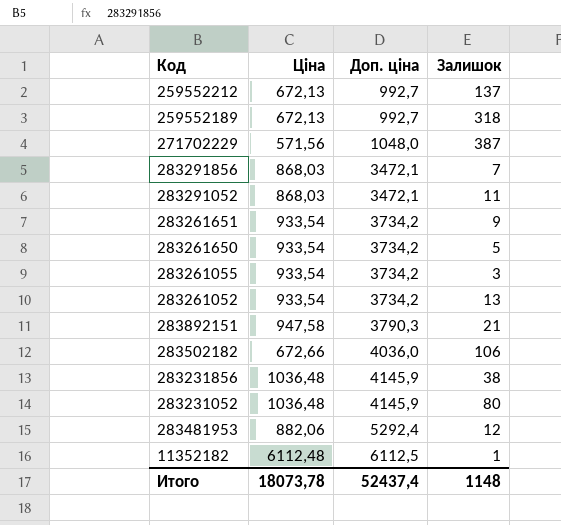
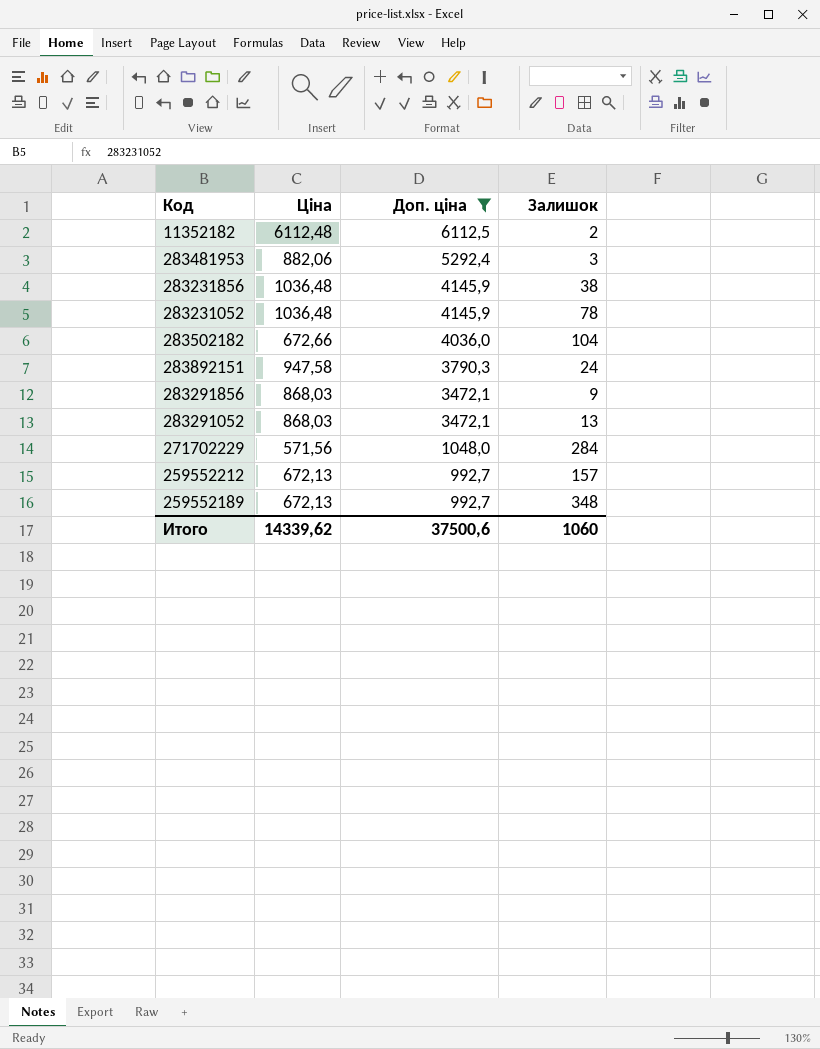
filter: none -> Доп. ціна != 3734,2
row order: Доп. ціна ascending -> Доп. ціна descending
11352182 | Залишок: 1 -> 2
283481953 | Залишок: 12 -> 3
283231052 | Залишок: 80 -> 78
283502182 | Залишок: 106 -> 104
283892151 | Залишок: 21 -> 24
283291856 | Залишок: 7 -> 9
283291052 | Залишок: 11 -> 13
271702229 | Залишок: 387 -> 284
259552212 | Залишок: 137 -> 157
259552189 | Залишок: 318 -> 348
Итого | Ціна: 18073,78 -> 14339,62
Итого | Доп. ціна: 52437,4 -> 37500,6
Итого | Залишок: 1148 -> 1060

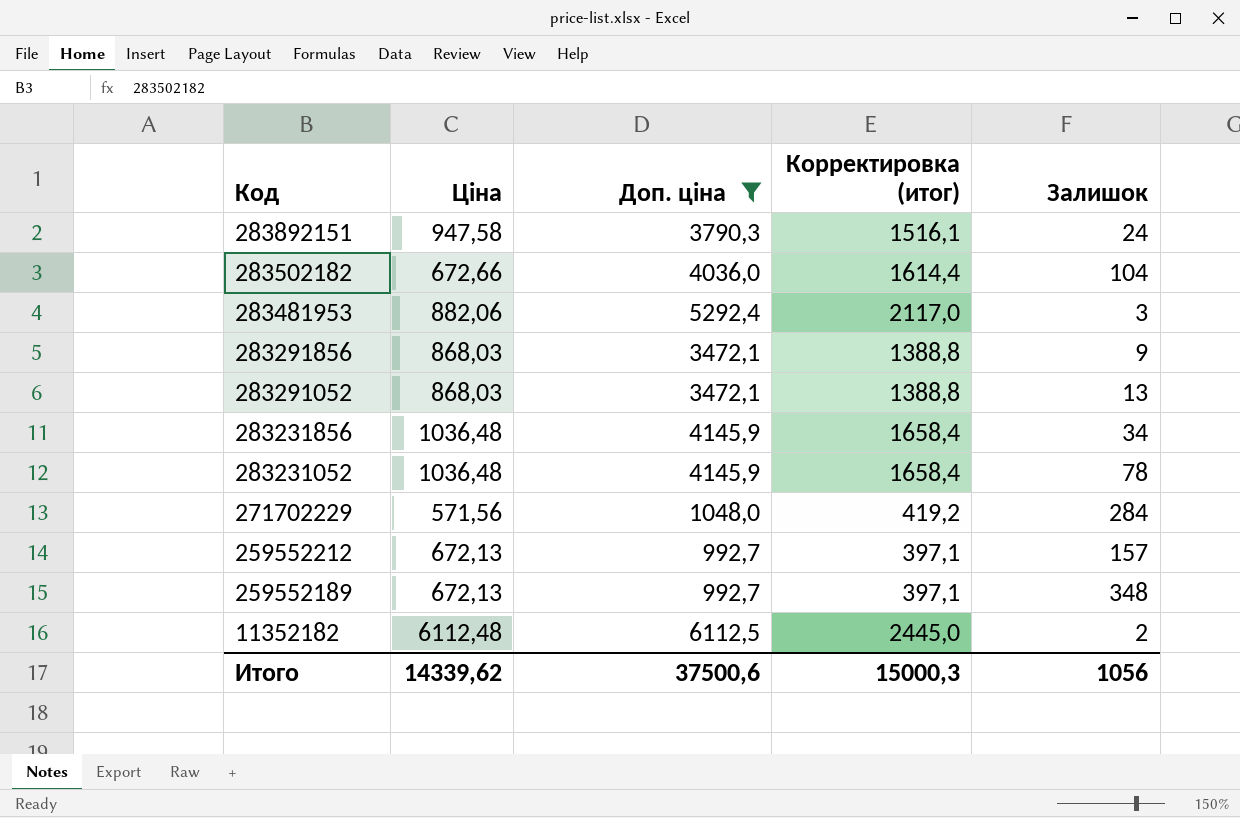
row order: Доп. ціна descending -> Код descending
column Корректировка (итог) | formula: none -> [Доп. ціна] * 0,4
283231856 | Залишок: 38 -> 34
Итого | Залишок: 1060 -> 1056

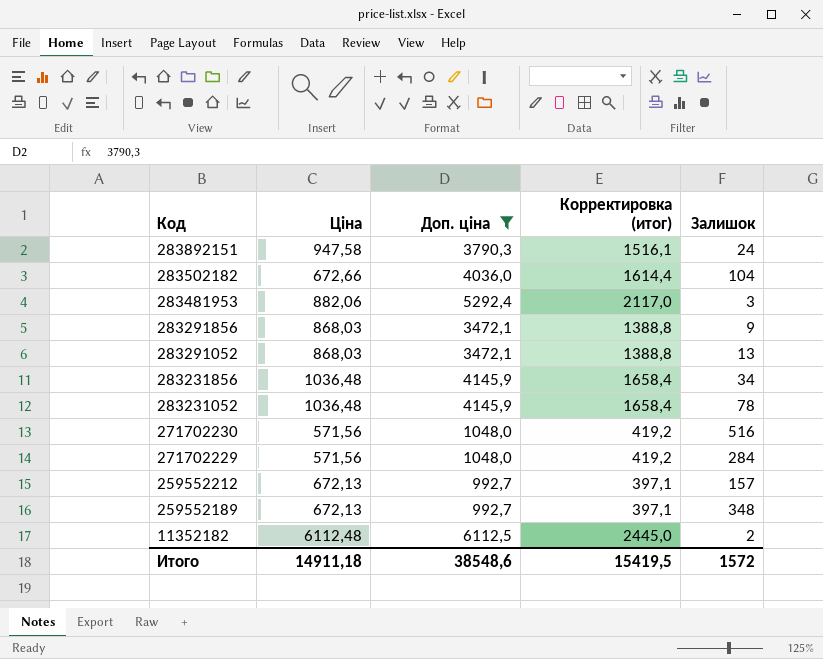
row 271702230: none -> 571,56 | 1048,0 | 419,2 | 516
Итого | Ціна: 14339,62 -> 14911,18
Итого | Доп. ціна: 37500,6 -> 38548,6
Итого | Корректировка (итог): 15000,3 -> 15419,5
Итого | Залишок: 1056 -> 1572

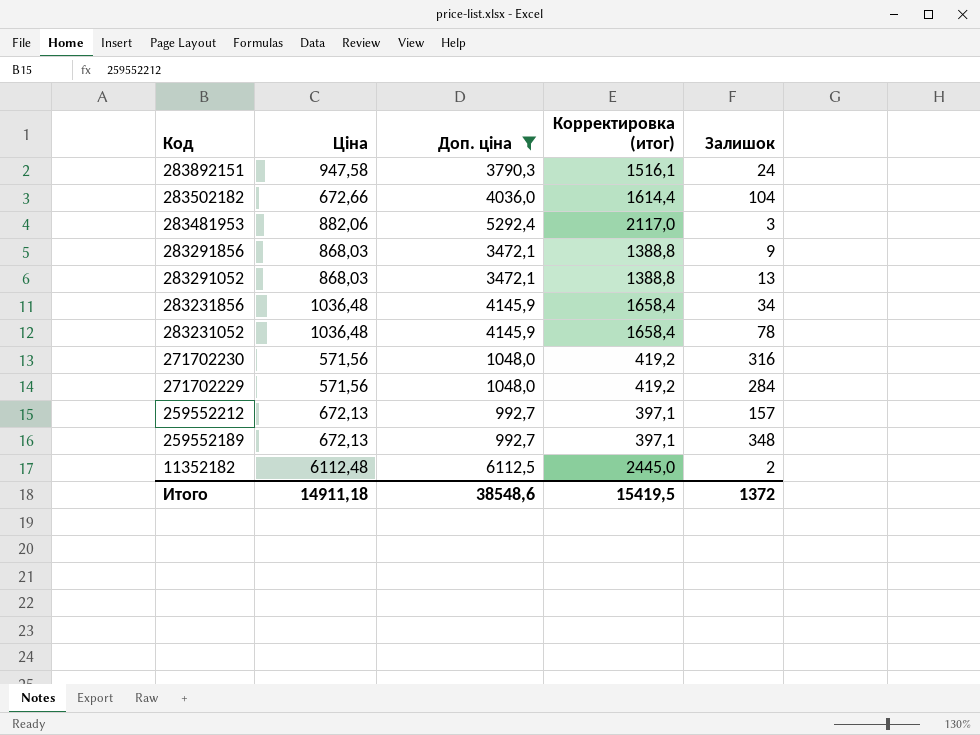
271702230 | Залишок: 516 -> 316
Итого | Залишок: 1572 -> 1372

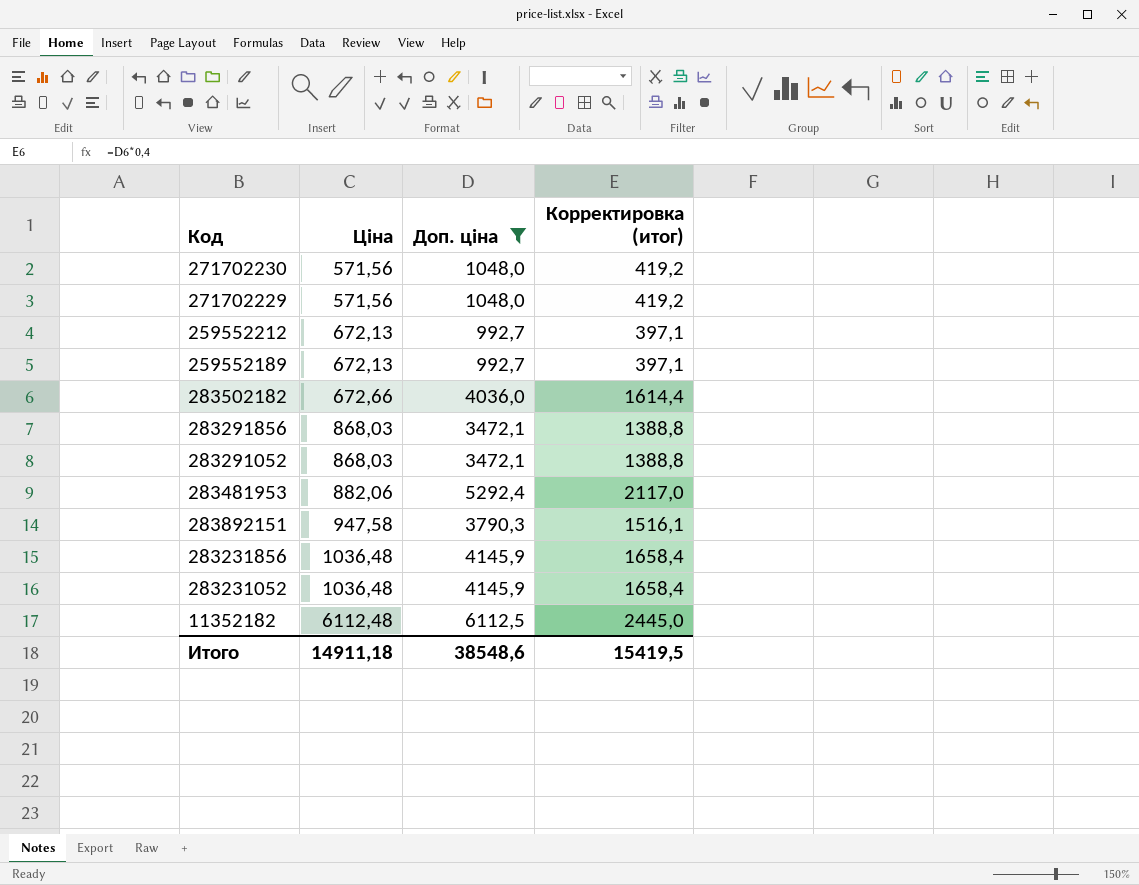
row order: Код descending -> Ціна ascending
column Залишок | position: 5 -> none

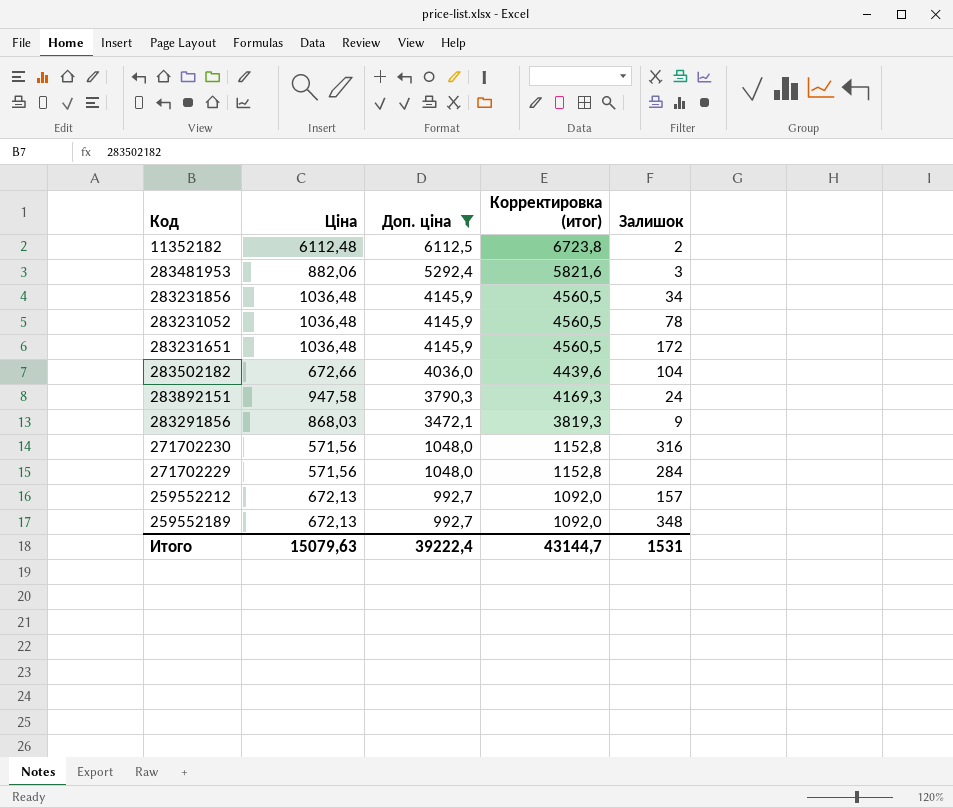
row order: Ціна ascending -> Доп. ціна descending
column Корректировка (итог) | formula: [Доп. ціна] * 0,4 -> [Доп. ціна] * 1,1
column Залишок | position: none -> 5
row 283291052: 868,03 | 3472,1 | 1388,8 -> none
row 283231651: none -> 1036,48 | 4145,9 | 4560,5 | 172
Итого | Ціна: 14911,18 -> 15079,63
Итого | Доп. ціна: 38548,6 -> 39222,4
Итого | Корректировка (итог): 15419,5 -> 43144,7

